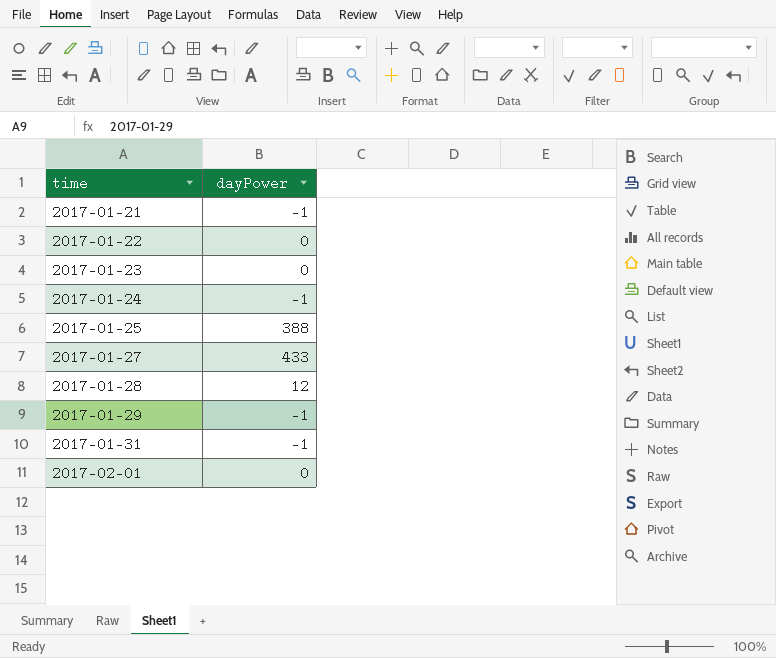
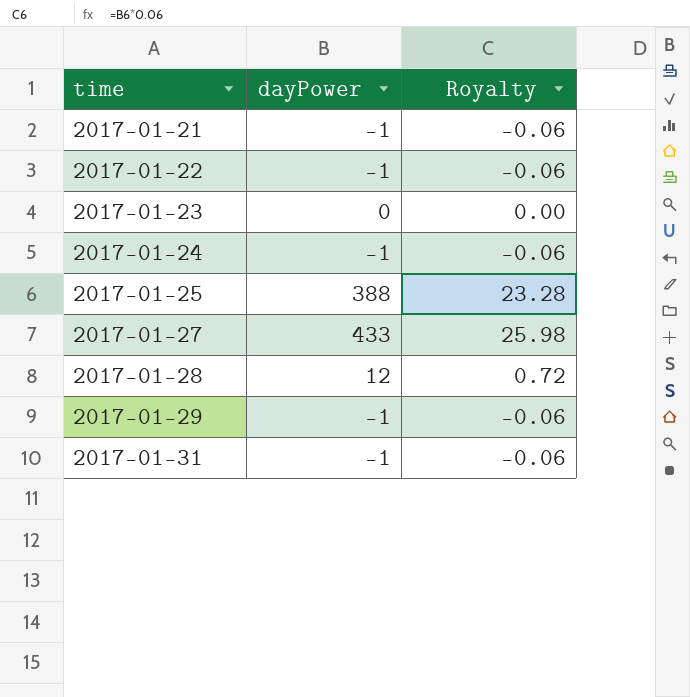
column Royalty | formula: none -> [dayPower] * 0.06
row 2017-02-01: 0 -> none
2017-01-22 | dayPower: 0 -> -1

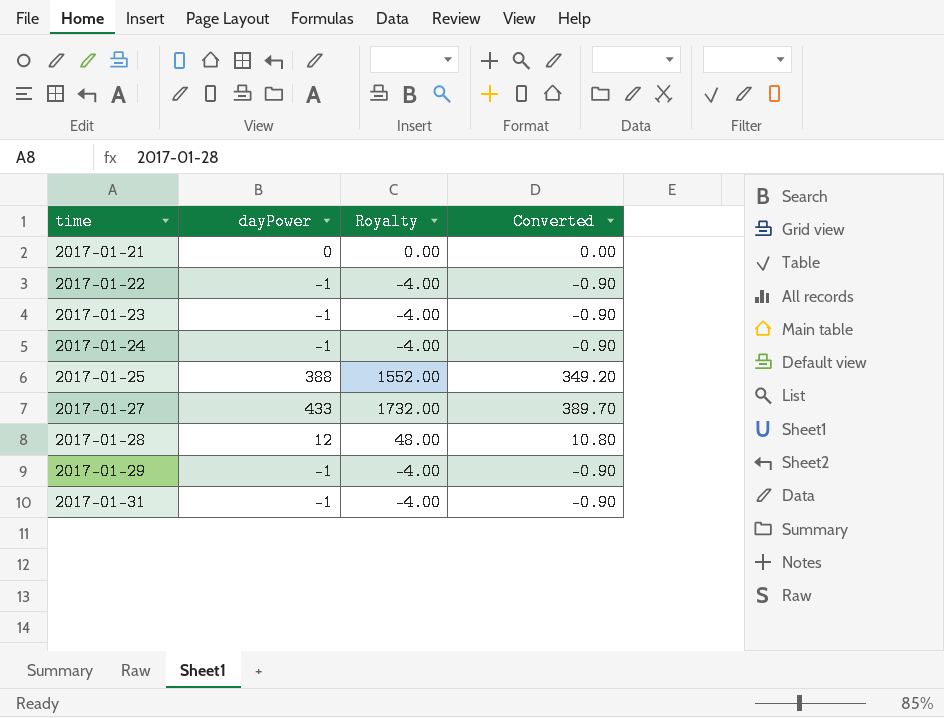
column Royalty | formula: [dayPower] * 0.06 -> [dayPower] * 4
column Converted | formula: none -> [dayPower] * 0.9
2017-01-21 | dayPower: -1 -> 0
2017-01-23 | dayPower: 0 -> -1

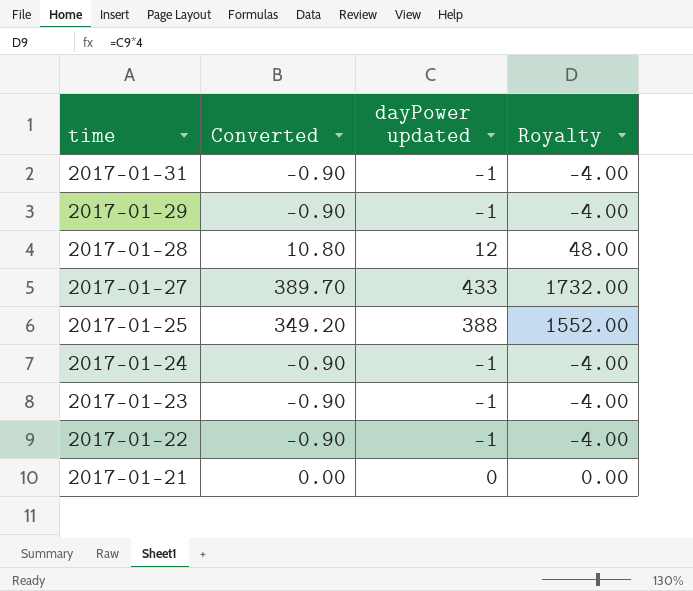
row order: time ascending -> time descending
column Converted | position: 4 -> 2
column name: dayPower -> dayPower updated

